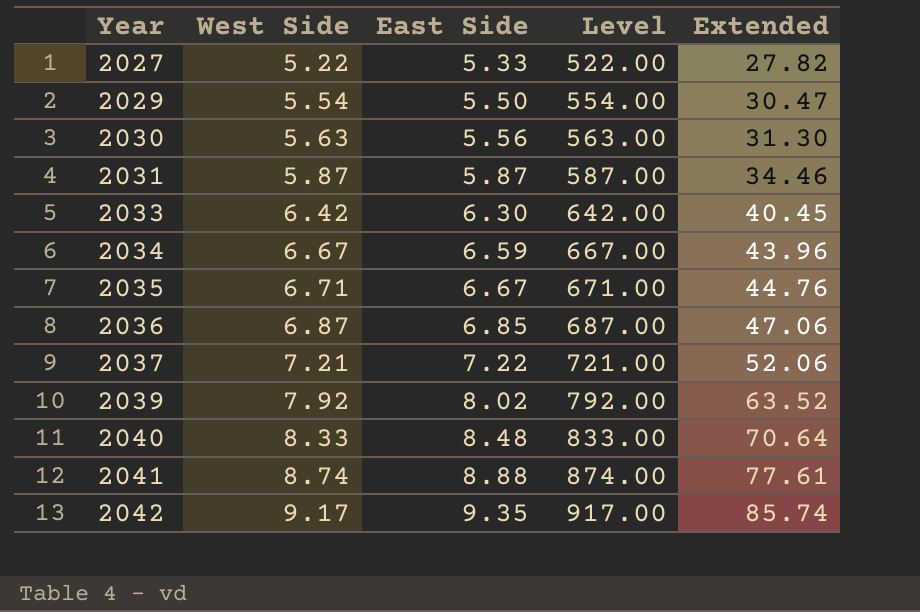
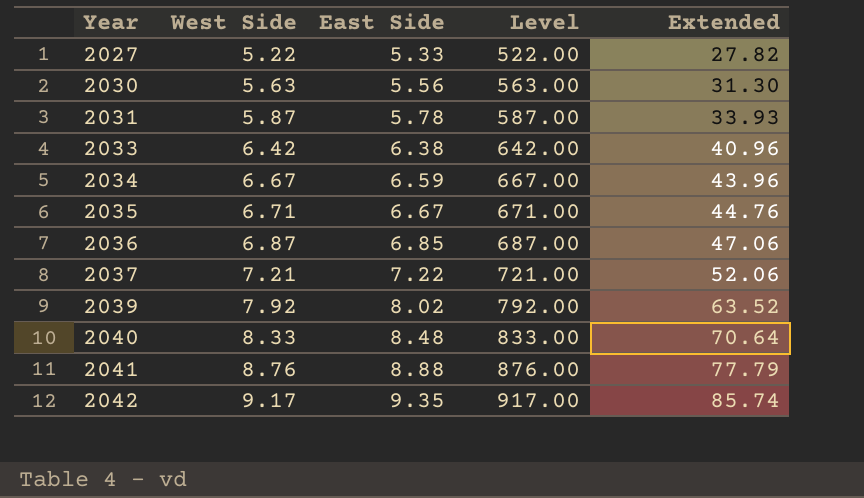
row 2029: 5.54 | 5.50 | 554.00 | 30.47 -> none
2031 | East Side: 5.87 -> 5.78
2031 | Extended: 34.46 -> 33.93
2033 | East Side: 6.30 -> 6.38
2033 | Extended: 40.45 -> 40.96
2041 | West Side: 8.74 -> 8.76
2041 | Level: 874.00 -> 876.00
2041 | Extended: 77.61 -> 77.79

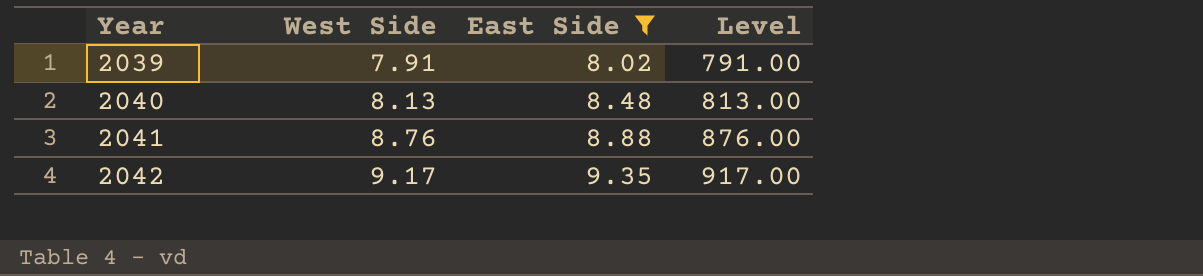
filter: none -> East Side >= 8.02
column Extended | formula: [West Side] * [East Side] -> none
2039 | West Side: 7.92 -> 7.91
2039 | Level: 792.00 -> 791.00
2040 | West Side: 8.33 -> 8.13
2040 | Level: 833.00 -> 813.00

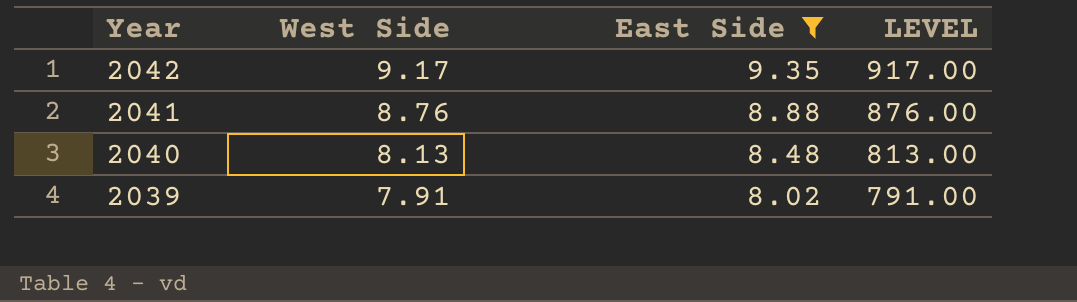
row order: Year ascending -> Year descending
column name: Level -> LEVEL

